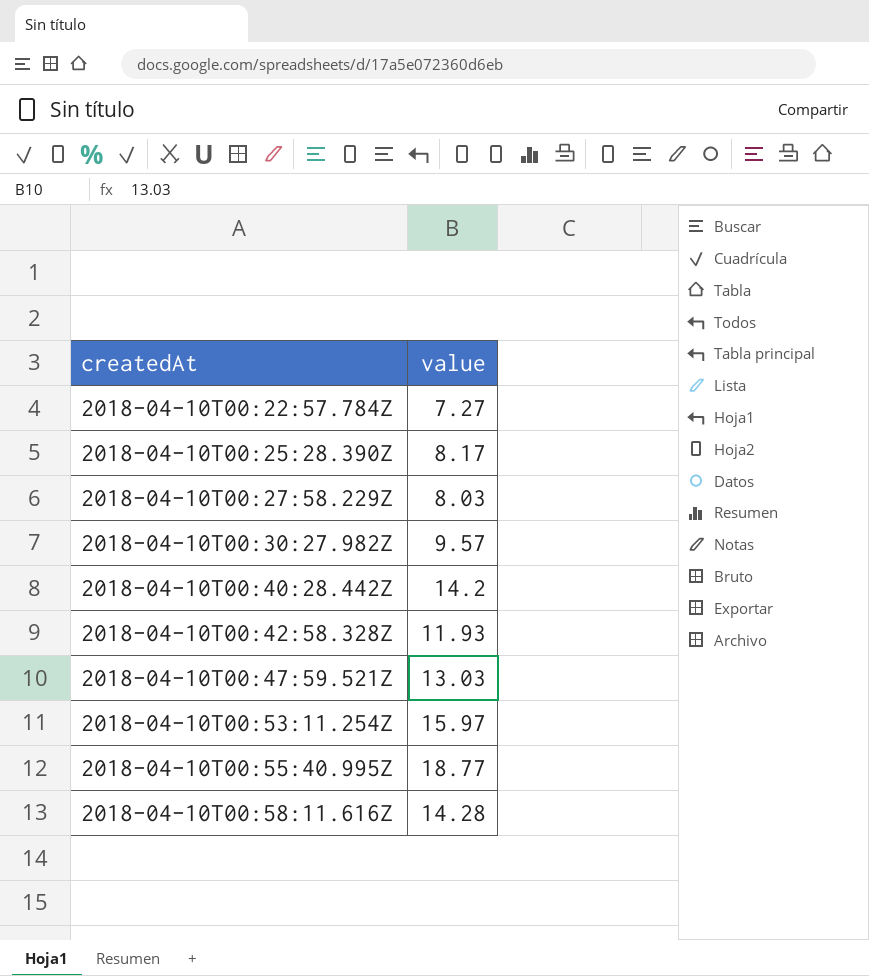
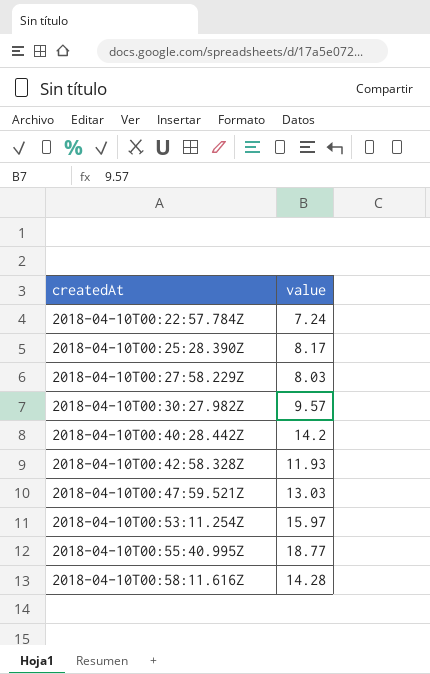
2018-04-10T00:22:57.784Z | value: 7.27 -> 7.24

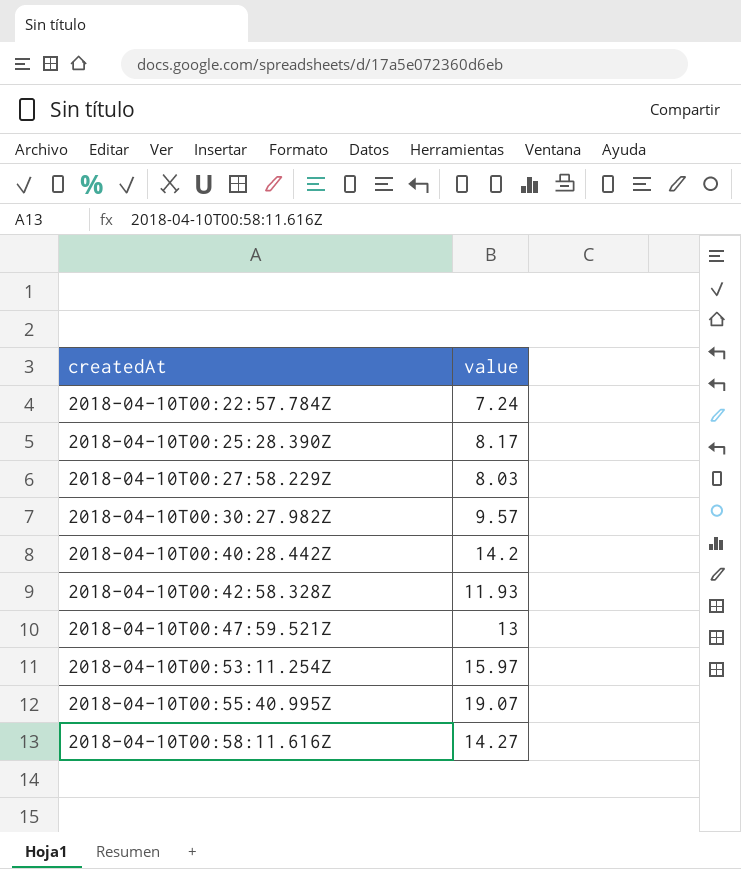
2018-04-10T00:47:59.521Z | value: 13.03 -> 13
2018-04-10T00:55:40.995Z | value: 18.77 -> 19.07
2018-04-10T00:58:11.616Z | value: 14.28 -> 14.27

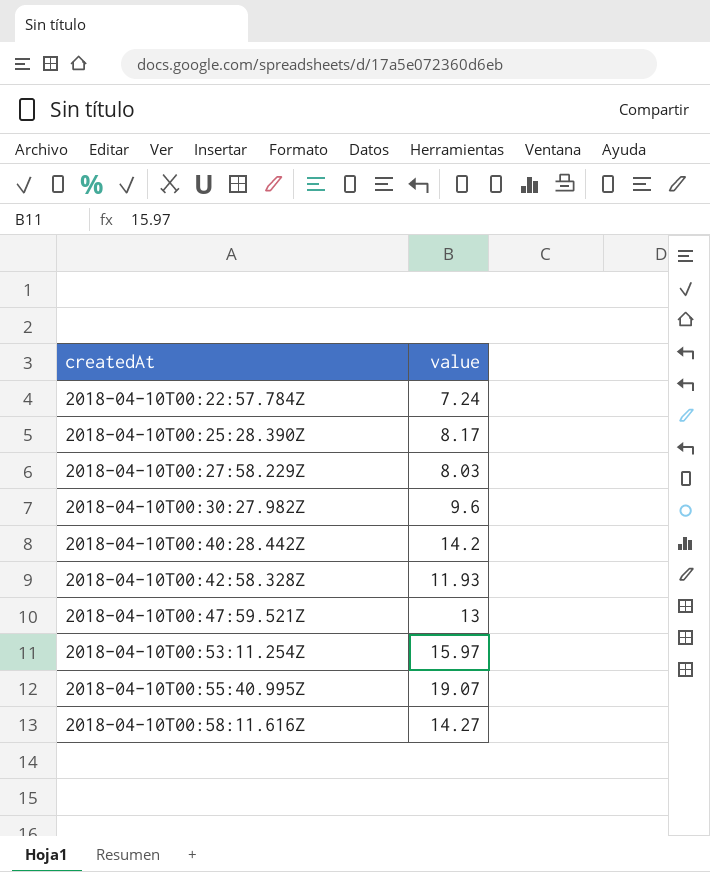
2018-04-10T00:30:27.982Z | value: 9.57 -> 9.6

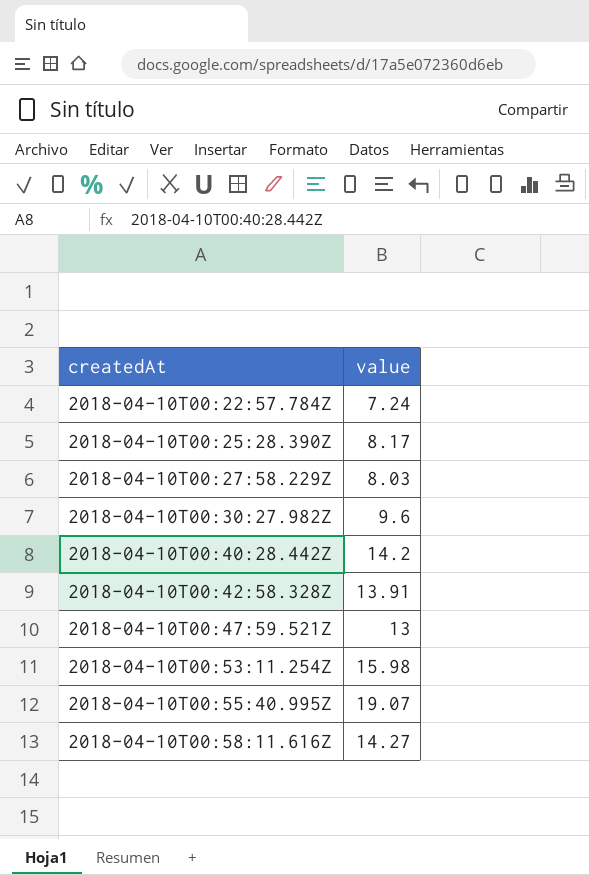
2018-04-10T00:42:58.328Z | value: 11.93 -> 13.91
2018-04-10T00:53:11.254Z | value: 15.97 -> 15.98

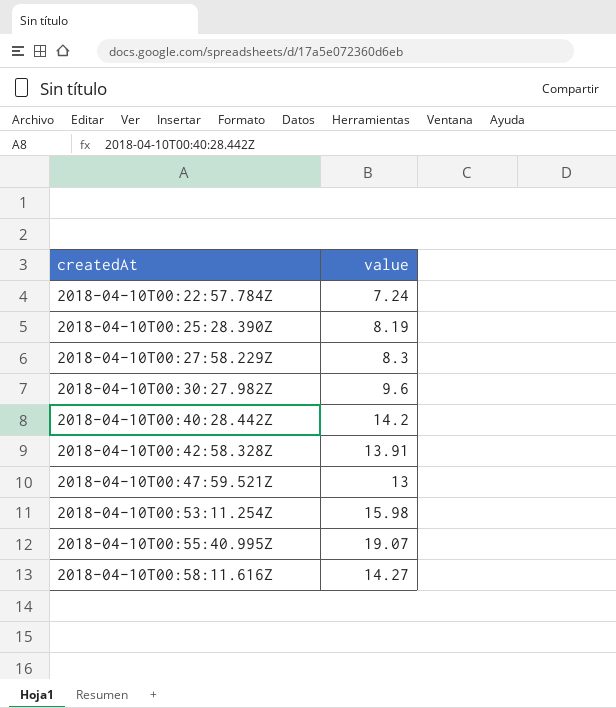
2018-04-10T00:25:28.390Z | value: 8.17 -> 8.19
2018-04-10T00:27:58.229Z | value: 8.03 -> 8.3

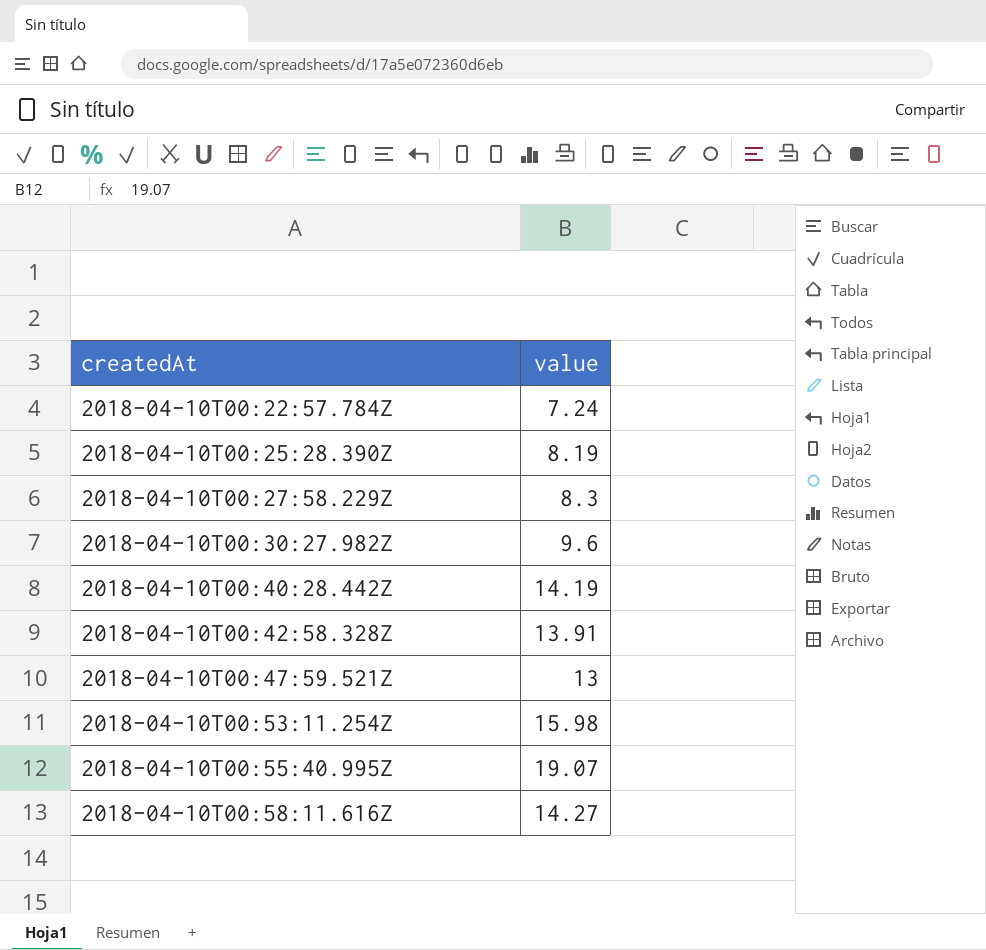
2018-04-10T00:40:28.442Z | value: 14.2 -> 14.19

